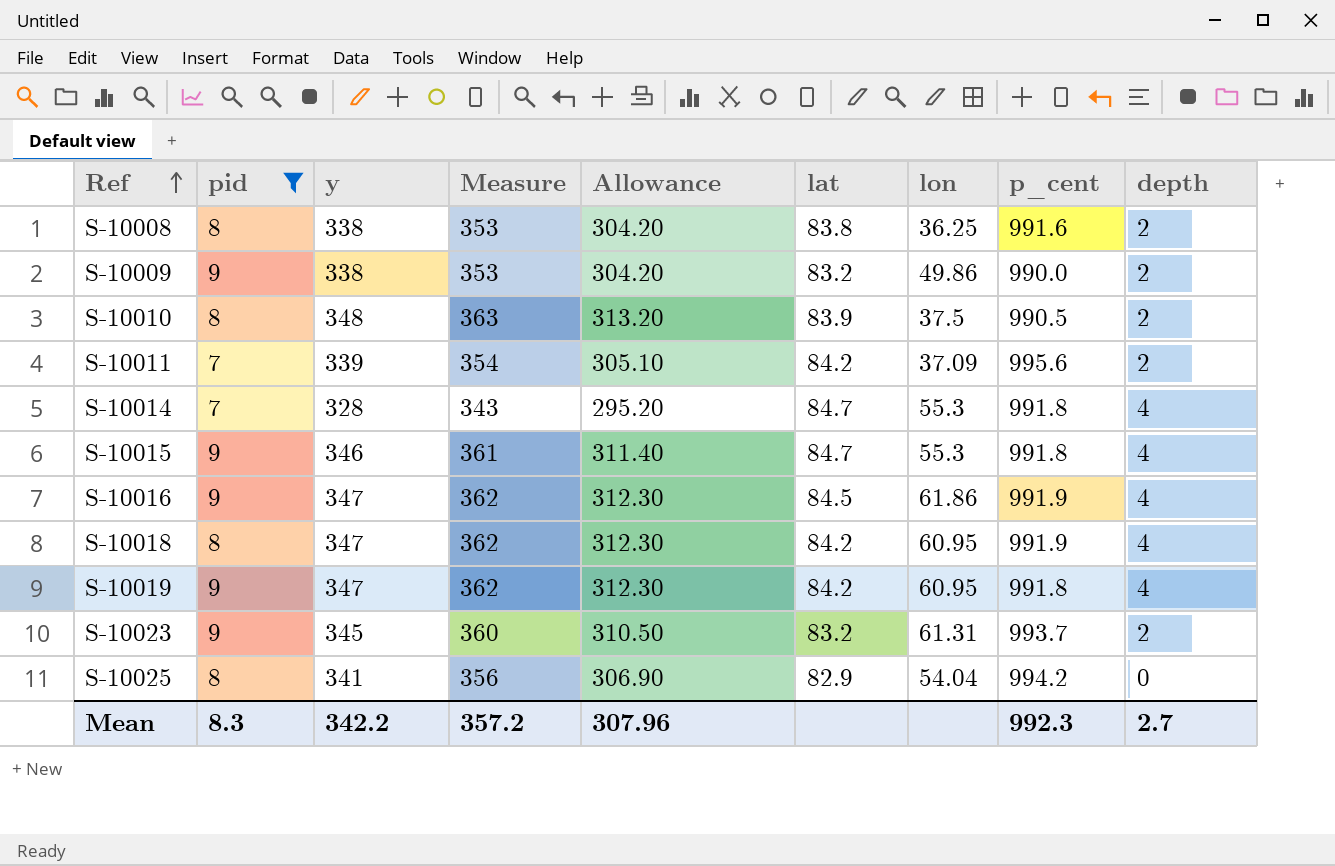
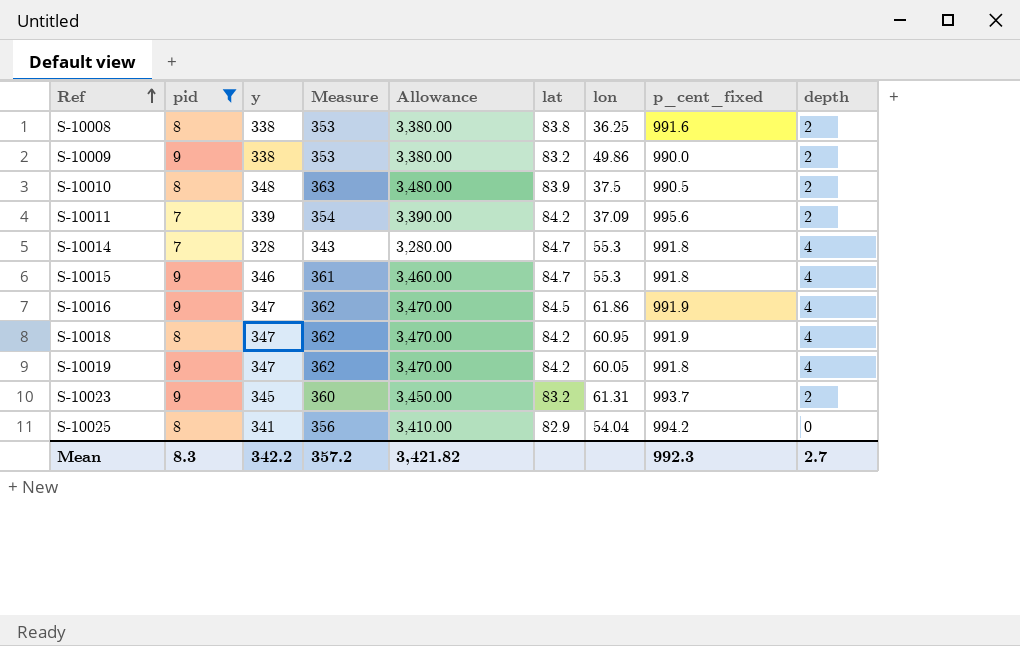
column Allowance | formula: [y] * 0.9 -> [y] * 10
column name: p_cent -> p_cent_fixed
S-10019 | lon: 60.95 -> 60.05
Mean | Allowance: 307.96 -> 3,421.82

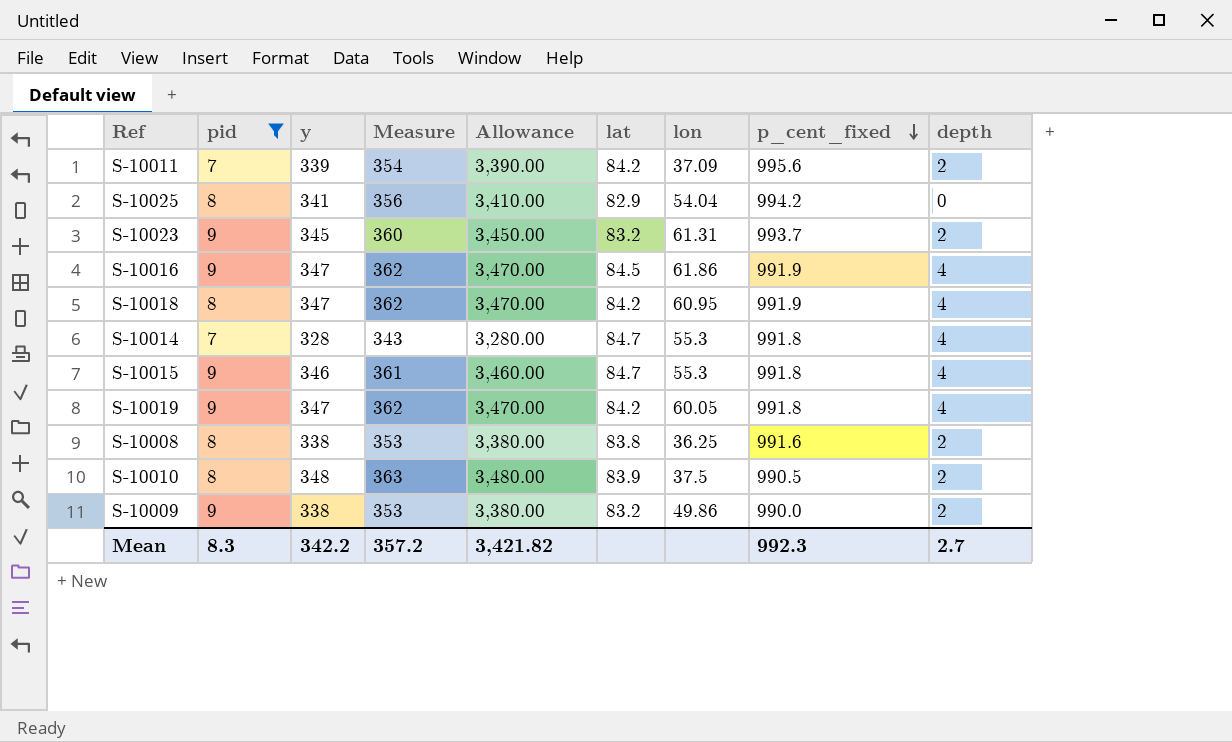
row order: Ref ascending -> p_cent_fixed descending

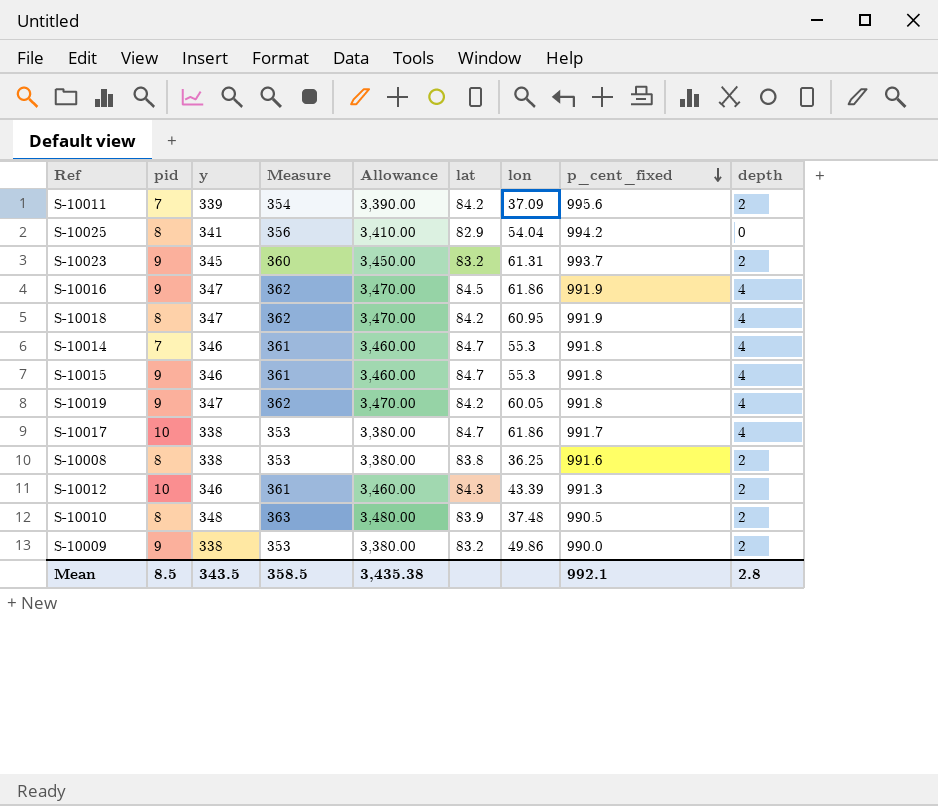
filter: pid != 10 -> none
S-10014 | y: 328 -> 346
S-10014 | Measure: 343 -> 361
S-10014 | Allowance: 3,280.00 -> 3,460.00
S-10010 | lon: 37.5 -> 37.48
Mean | pid: 8.3 -> 8.5
Mean | y: 342.2 -> 343.5
Mean | Measure: 357.2 -> 358.5
Mean | Allowance: 3,421.82 -> 3,435.38
Mean | p_cent_fixed: 992.3 -> 992.1
Mean | depth: 2.7 -> 2.8

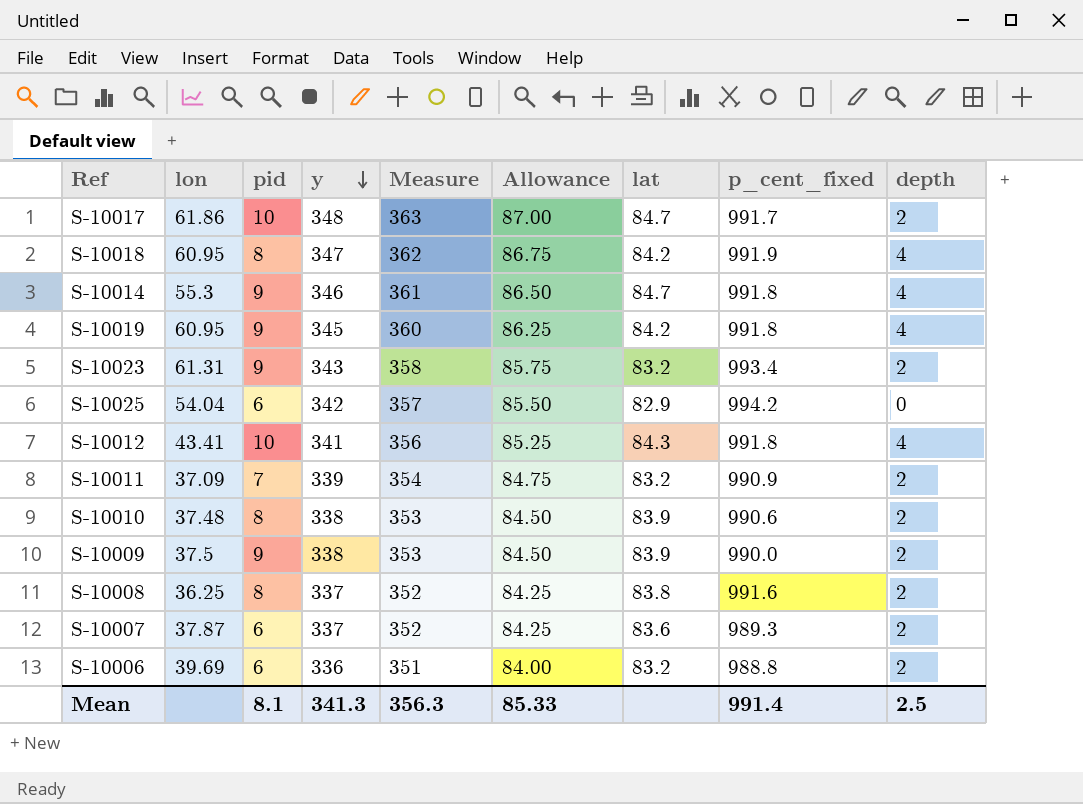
row order: p_cent_fixed descending -> y descending
column lon | position: 7 -> 2
column Allowance | formula: [y] * 10 -> [y] * 0.25
row S-10016: 9 | 347 | 362 | 3,470.00 | 84.5 | 61.86 | 991.9 | 4 -> none
row S-10015: 9 | 346 | 361 | 3,460.00 | 84.7 | 55.3 | 991.8 | 4 -> none
S-10017 | y: 338 -> 348
S-10017 | Measure: 353 -> 363
S-10017 | depth: 4 -> 2
S-10014 | pid: 7 -> 9
S-10019 | lon: 60.05 -> 60.95
S-10019 | y: 347 -> 345
S-10019 | Measure: 362 -> 360
S-10023 | y: 345 -> 343
S-10023 | Measure: 360 -> 358
S-10023 | p_cent_fixed: 993.7 -> 993.4
S-10025 | pid: 8 -> 6
S-10025 | y: 341 -> 342
S-10025 | Measure: 356 -> 357
S-10012 | lon: 43.39 -> 43.41
S-10012 | y: 346 -> 341
S-10012 | Measure: 361 -> 356
S-10012 | p_cent_fixed: 991.3 -> 991.8
S-10012 | depth: 2 -> 4
S-10011 | lat: 84.2 -> 83.2
S-10011 | p_cent_fixed: 995.6 -> 990.9
S-10010 | y: 348 -> 338
S-10010 | Measure: 363 -> 353
S-10010 | p_cent_fixed: 990.5 -> 990.6
S-10009 | lon: 49.86 -> 37.5
S-10009 | lat: 83.2 -> 83.9
S-10008 | y: 338 -> 337
S-10008 | Measure: 353 -> 352
row S-10007: none -> 37.87 | 6 | 337 | 352 | 84.25 | 83.6 | 989.3 | 2
row S-10006: none -> 39.69 | 6 | 336 | 351 | 84.00 | 83.2 | 988.8 | 2
Mean | pid: 8.5 -> 8.1
Mean | y: 343.5 -> 341.3
Mean | Measure: 358.5 -> 356.3
Mean | Allowance: 3,435.38 -> 85.33
Mean | p_cent_fixed: 992.1 -> 991.4
Mean | depth: 2.8 -> 2.5

